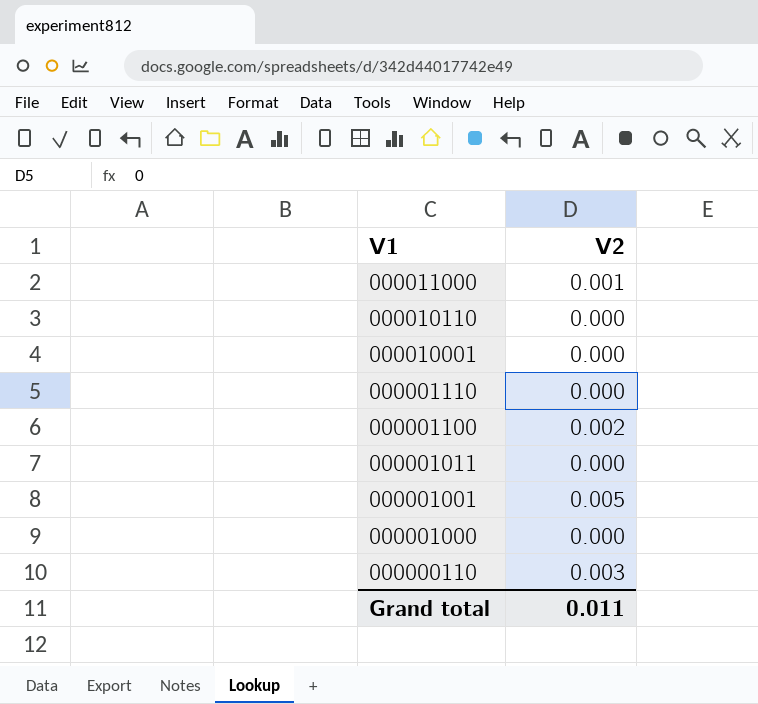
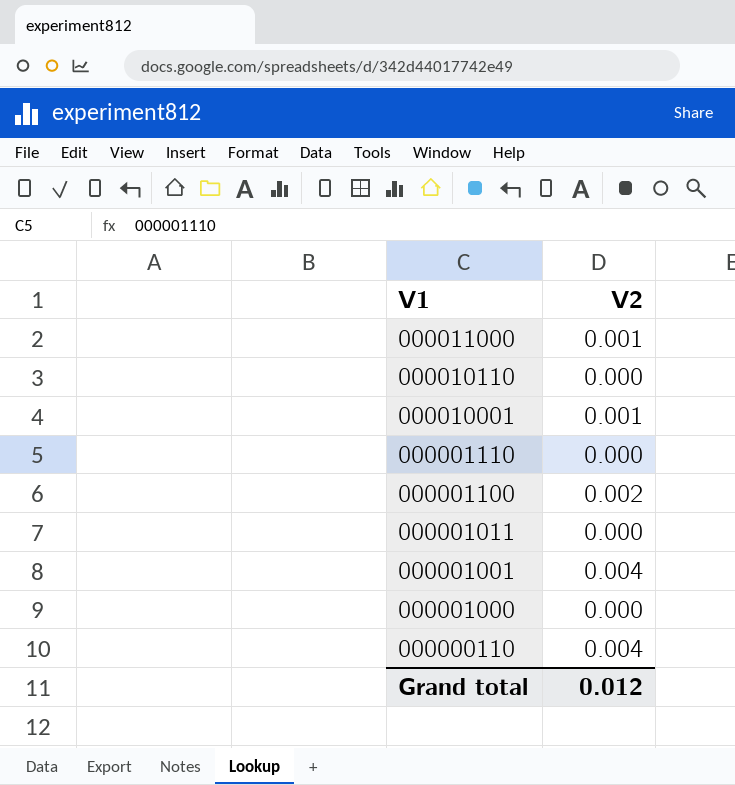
000010001 | V2: 0.000 -> 0.001
000001001 | V2: 0.005 -> 0.004
000000110 | V2: 0.003 -> 0.004
Grand total | V2: 0.011 -> 0.012

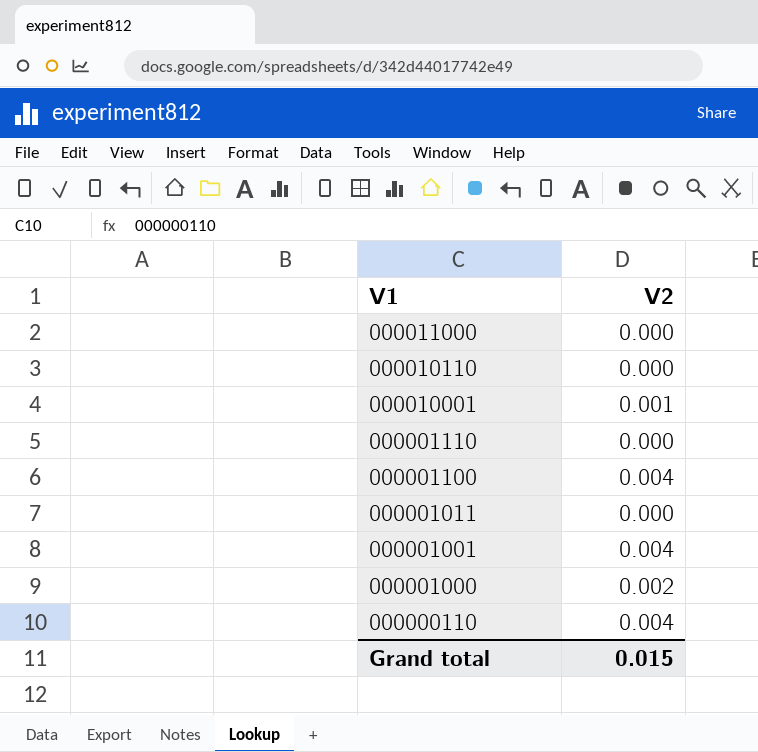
000011000 | V2: 0.001 -> 0.000
000001100 | V2: 0.002 -> 0.004
000001000 | V2: 0.000 -> 0.002
Grand total | V2: 0.012 -> 0.015

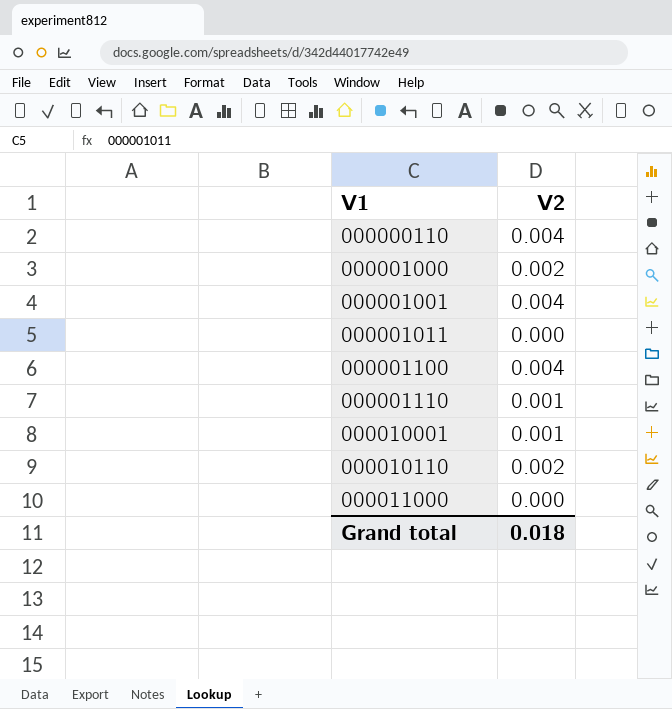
row order: V1 descending -> V1 ascending
000001110 | V2: 0.000 -> 0.001
000010110 | V2: 0.000 -> 0.002
Grand total | V2: 0.015 -> 0.018

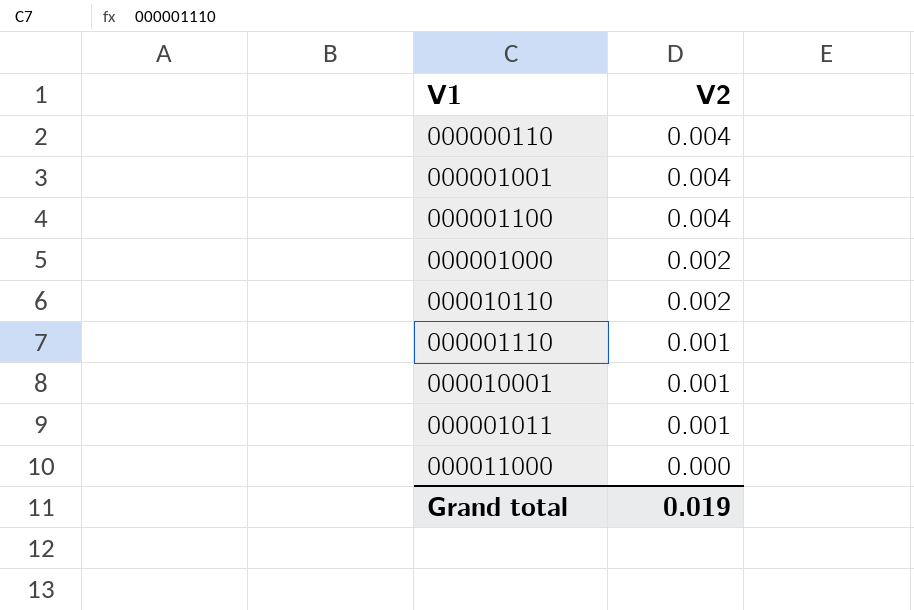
row order: V1 ascending -> V2 descending
000001011 | V2: 0.000 -> 0.001
Grand total | V2: 0.018 -> 0.019

